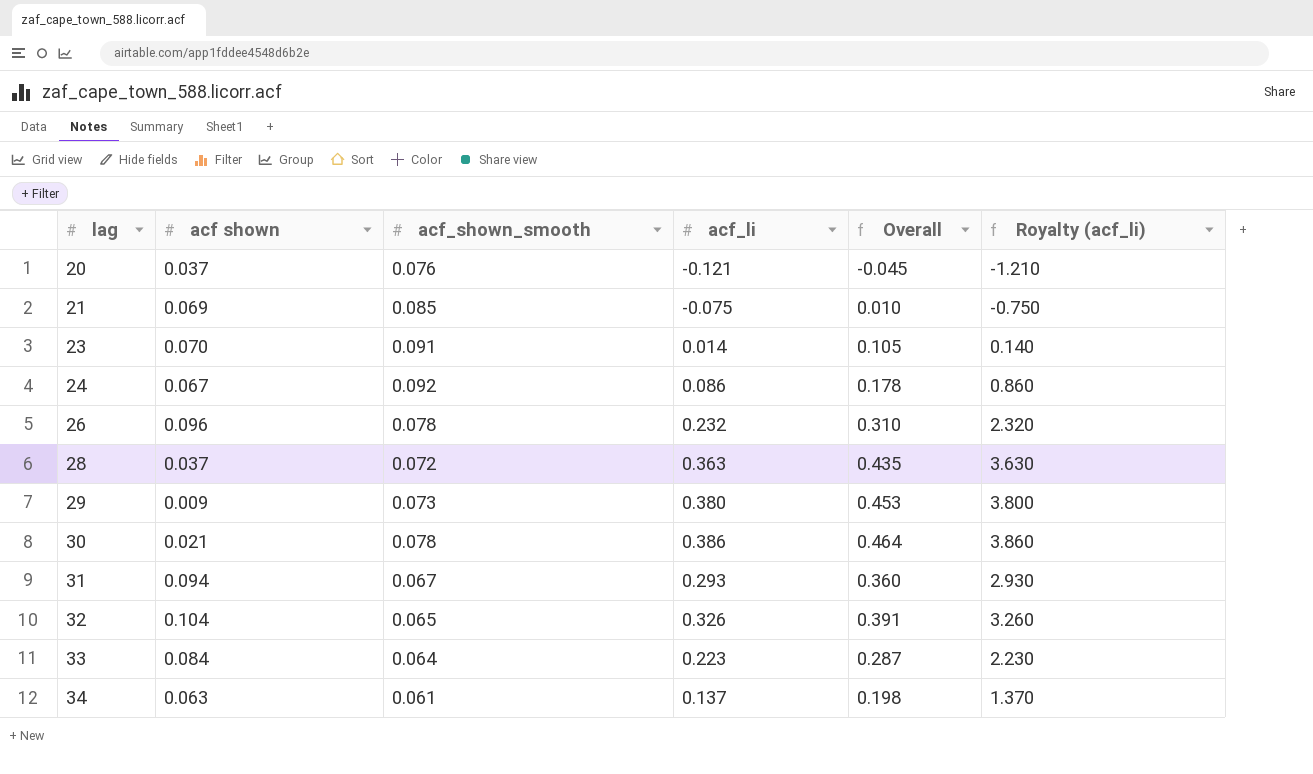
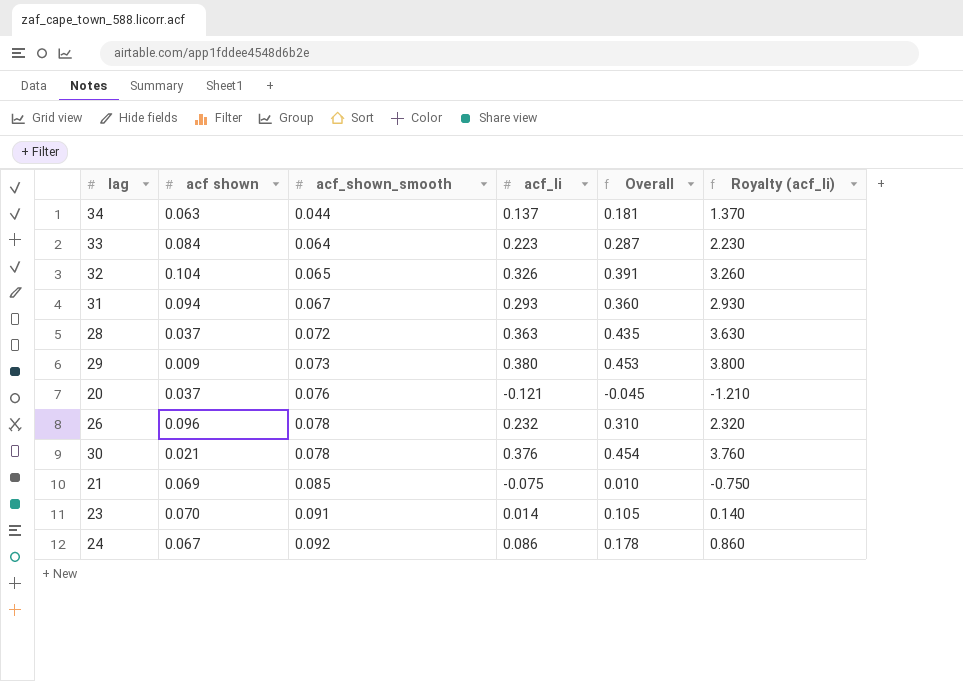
row order: lag ascending -> acf_shown_smooth ascending
34 | acf_shown_smooth: 0.061 -> 0.044
34 | Overall: 0.198 -> 0.181
30 | acf_li: 0.386 -> 0.376
30 | Overall: 0.464 -> 0.454
30 | Royalty (acf_li): 3.860 -> 3.760

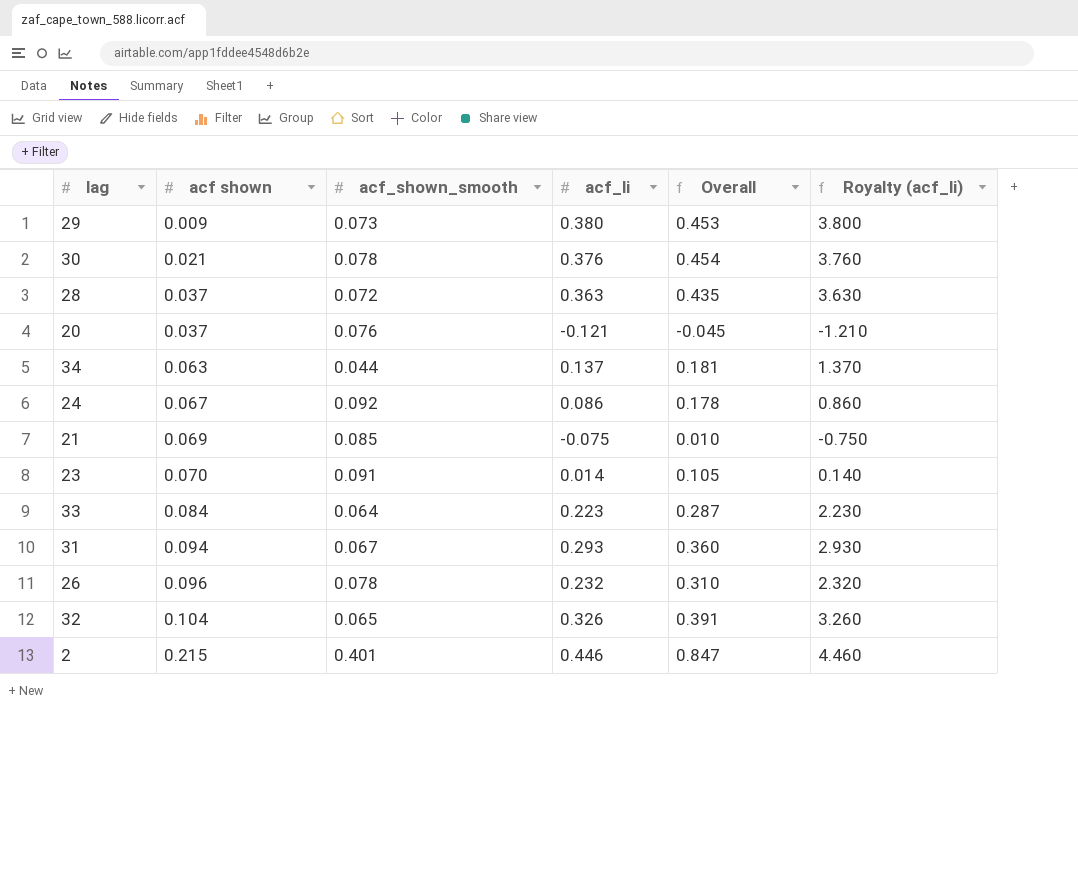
row order: acf_shown_smooth ascending -> acf shown ascending
row 2: none -> 0.215 | 0.401 | 0.446 | 0.847 | 4.460

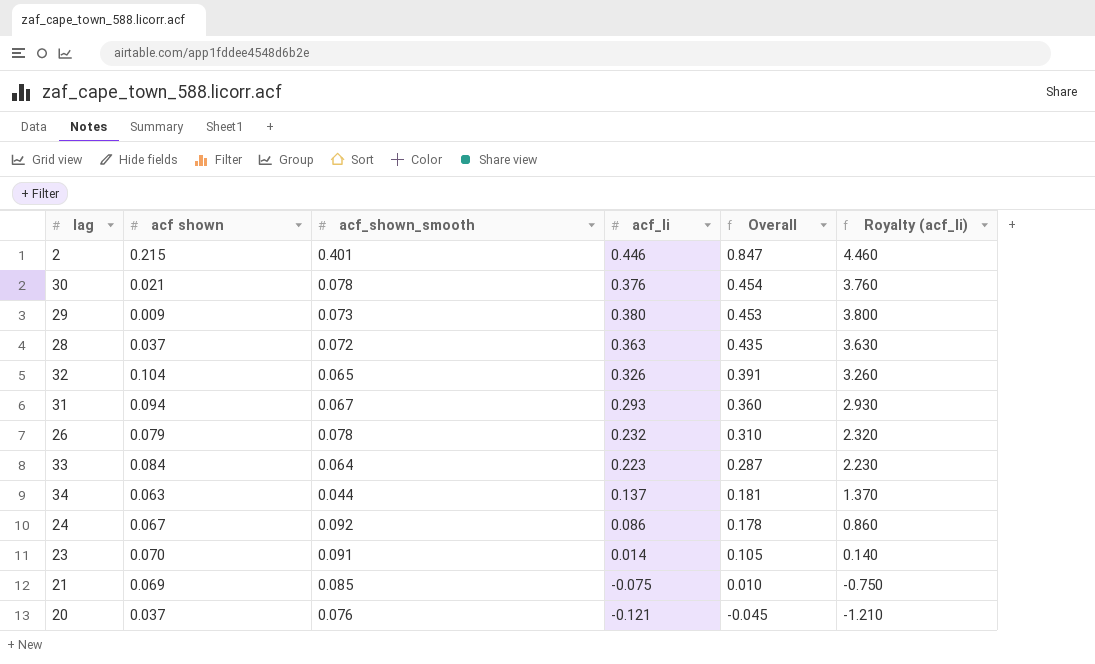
row order: acf shown ascending -> Overall descending
26 | acf shown: 0.096 -> 0.079

